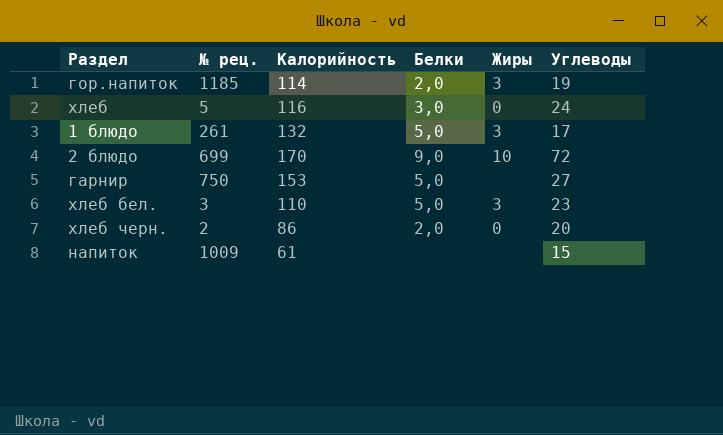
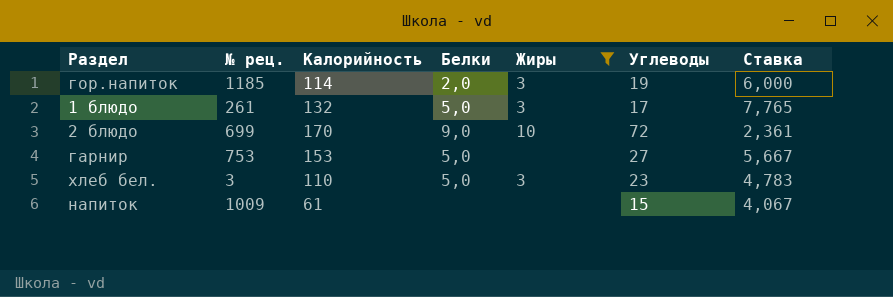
filter: none -> Жиры != 0
column Ставка | formula: none -> [Калорийность] / [Углеводы]
гарнир | № рец.: 750 -> 753

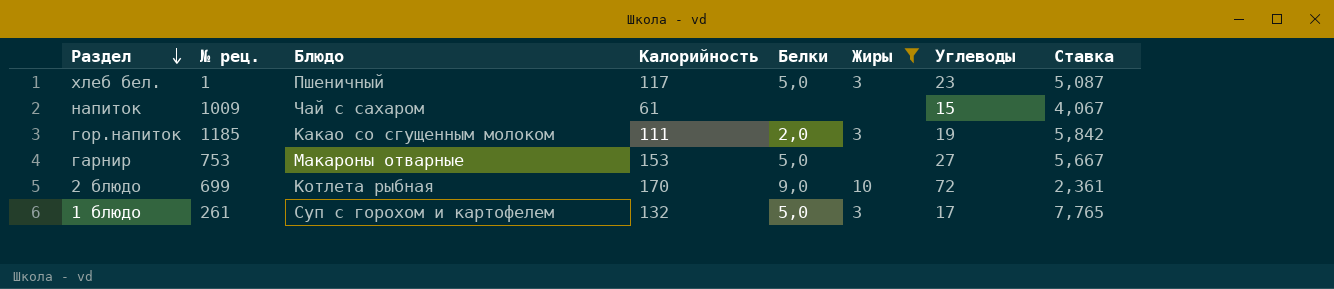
row order: none -> Раздел descending
column Блюдо | position: none -> 3
хлеб бел. | № рец.: 3 -> 1
хлеб бел. | Калорийность: 110 -> 117
хлеб бел. | Ставка: 4,783 -> 5,087
гор.напиток | Калорийность: 114 -> 111
гор.напиток | Ставка: 6,000 -> 5,842

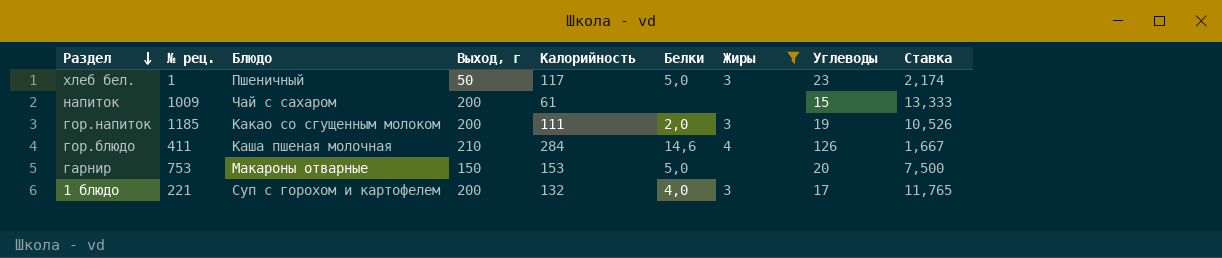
column Выход, г | position: none -> 4
column Ставка | formula: [Калорийность] / [Углеводы] -> [Выход, г] / [Углеводы]
row 2 блюдо: 699 | Котлета рыбная | 170 | 9,0 | 10 | 72 | 2,361 -> none
row гор.блюдо: none -> 411 | Каша пшеная молочная | 210 | 284 | 14,6 | 4 | 126 | 1,667
гарнир | Углеводы: 27 -> 20
1 блюдо | № рец.: 261 -> 221
1 блюдо | Белки: 5,0 -> 4,0

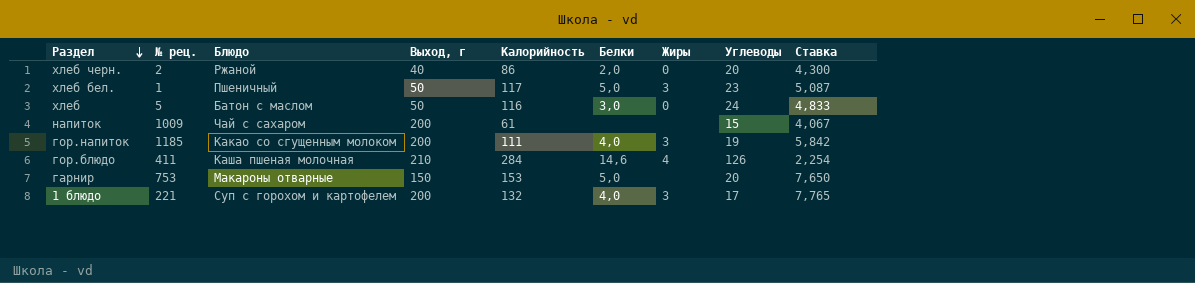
filter: Жиры != 0 -> none
column Ставка | formula: [Выход, г] / [Углеводы] -> [Калорийность] / [Углеводы]
гор.напиток | Белки: 2,0 -> 4,0

